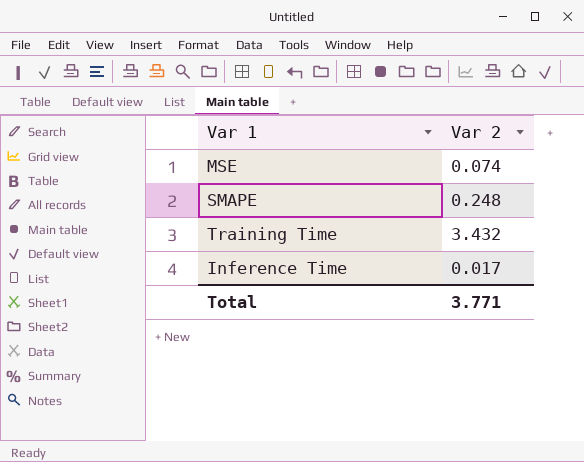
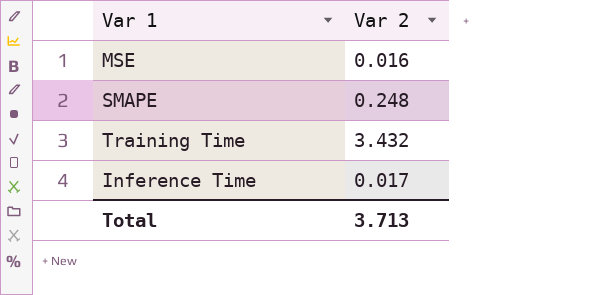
MSE | Var 2: 0.074 -> 0.016
Total | Var 2: 3.771 -> 3.713

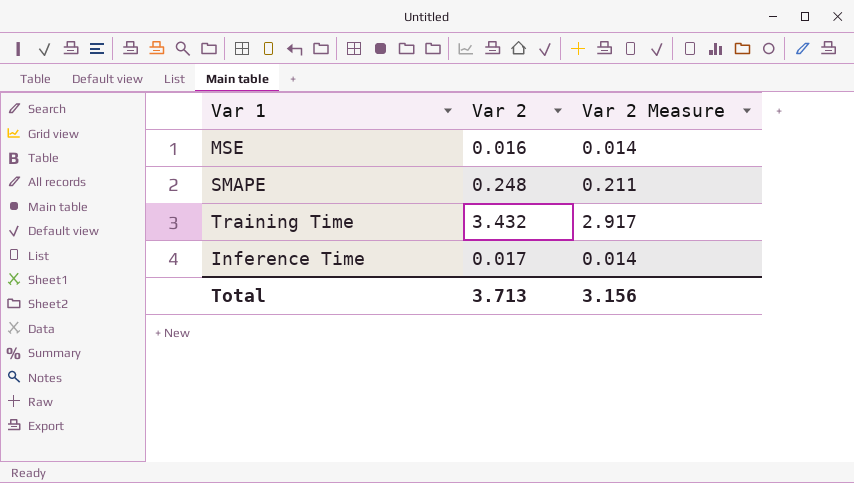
column Var 2 Measure | formula: none -> [Var 2] * 0.85

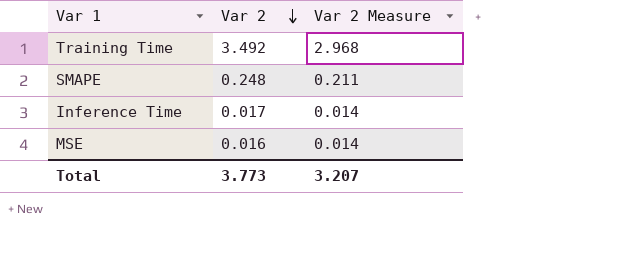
row order: none -> Var 2 descending
Training Time | Var 2: 3.432 -> 3.492
Training Time | Var 2 Measure: 2.917 -> 2.968
Total | Var 2: 3.713 -> 3.773
Total | Var 2 Measure: 3.156 -> 3.207

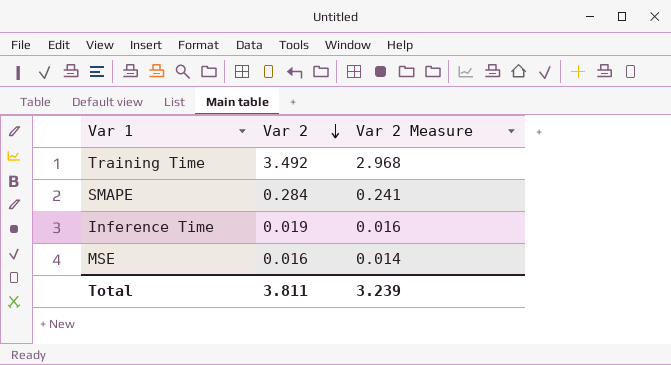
SMAPE | Var 2: 0.248 -> 0.284
SMAPE | Var 2 Measure: 0.211 -> 0.241
Inference Time | Var 2: 0.017 -> 0.019
Inference Time | Var 2 Measure: 0.014 -> 0.016
Total | Var 2: 3.773 -> 3.811
Total | Var 2 Measure: 3.207 -> 3.239

